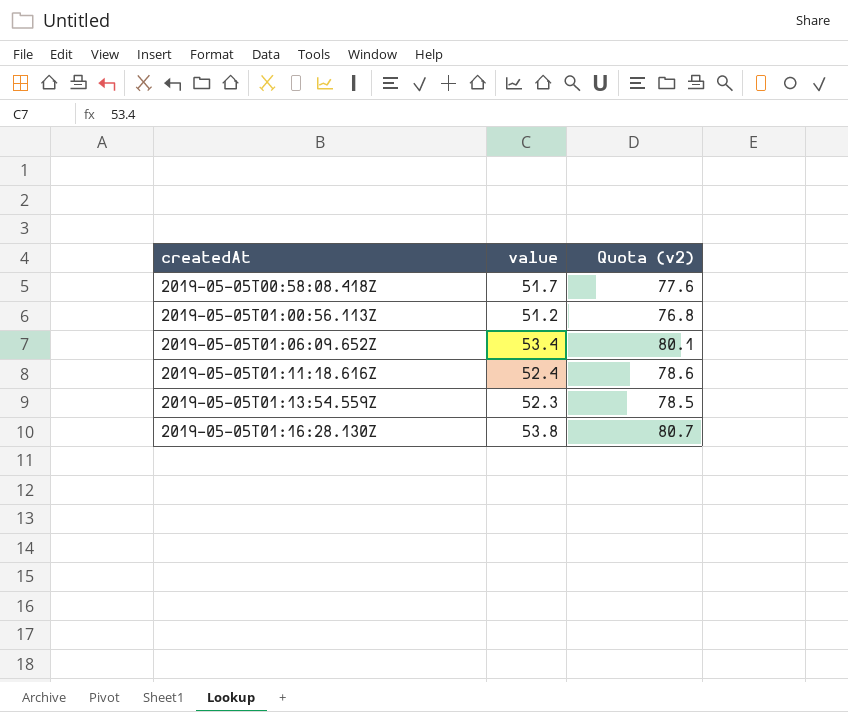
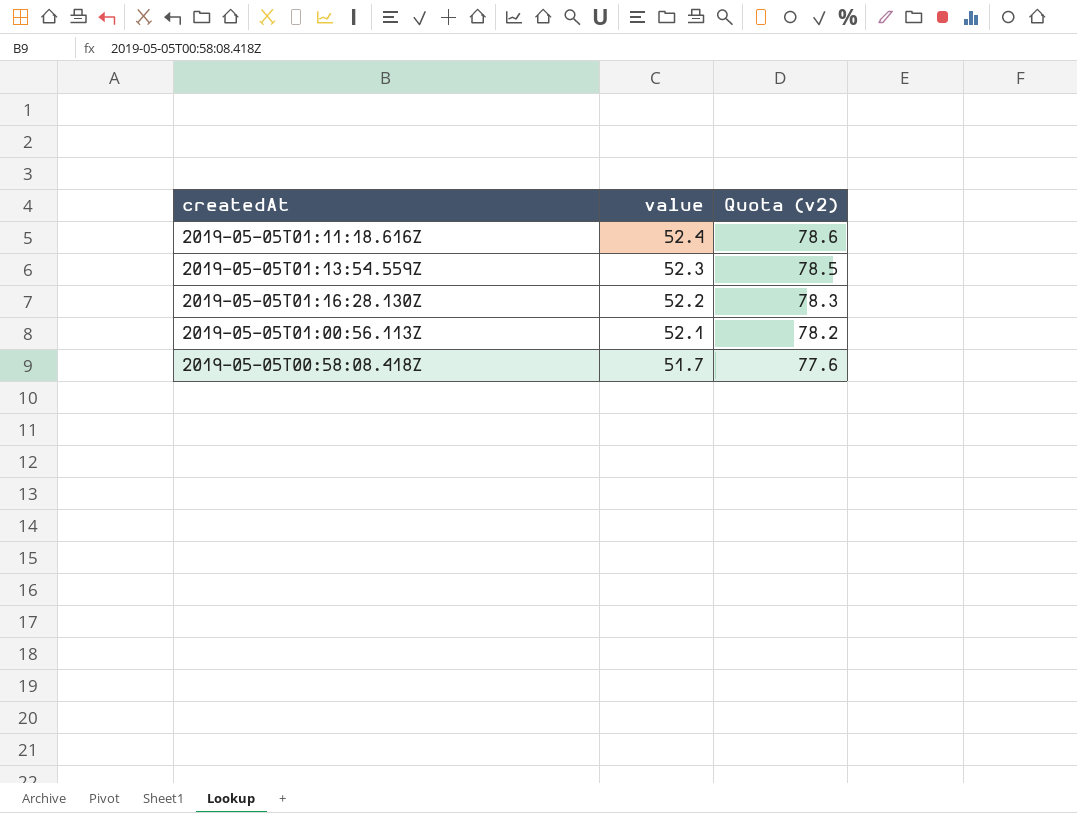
row order: createdAt ascending -> value descending
row 2019-05-05T01:06:09.652Z: 53.4 | 80.1 -> none
2019-05-05T01:16:28.130Z | value: 53.8 -> 52.2
2019-05-05T01:16:28.130Z | Quota (v2): 80.7 -> 78.3
2019-05-05T01:00:56.113Z | value: 51.2 -> 52.1
2019-05-05T01:00:56.113Z | Quota (v2): 76.8 -> 78.2

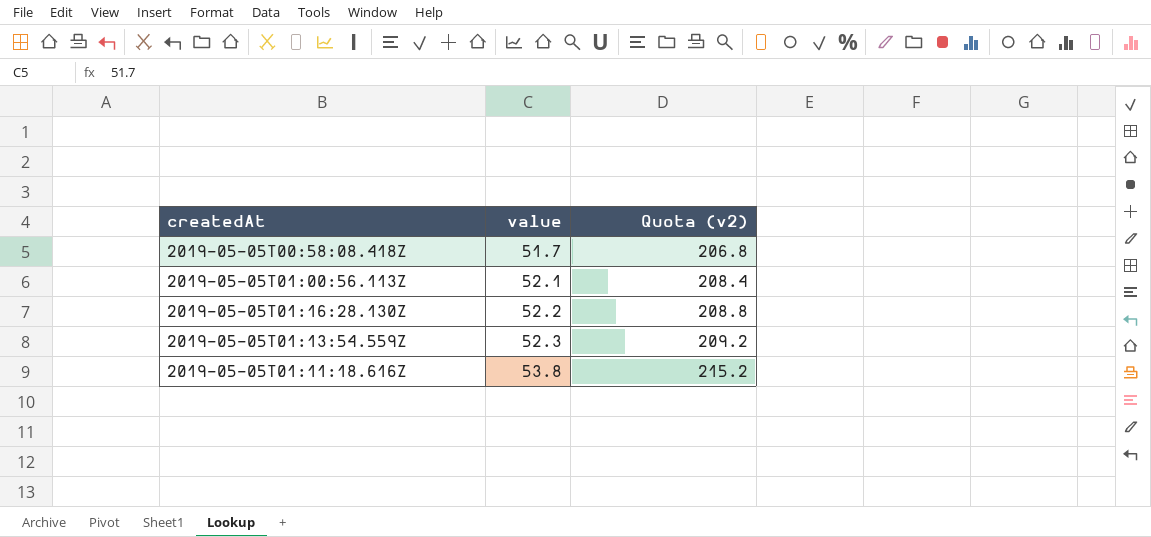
row order: value descending -> value ascending
column Quota (v2) | formula: [value] * 1.5 -> [value] * 4
2019-05-05T01:11:18.616Z | value: 52.4 -> 53.8

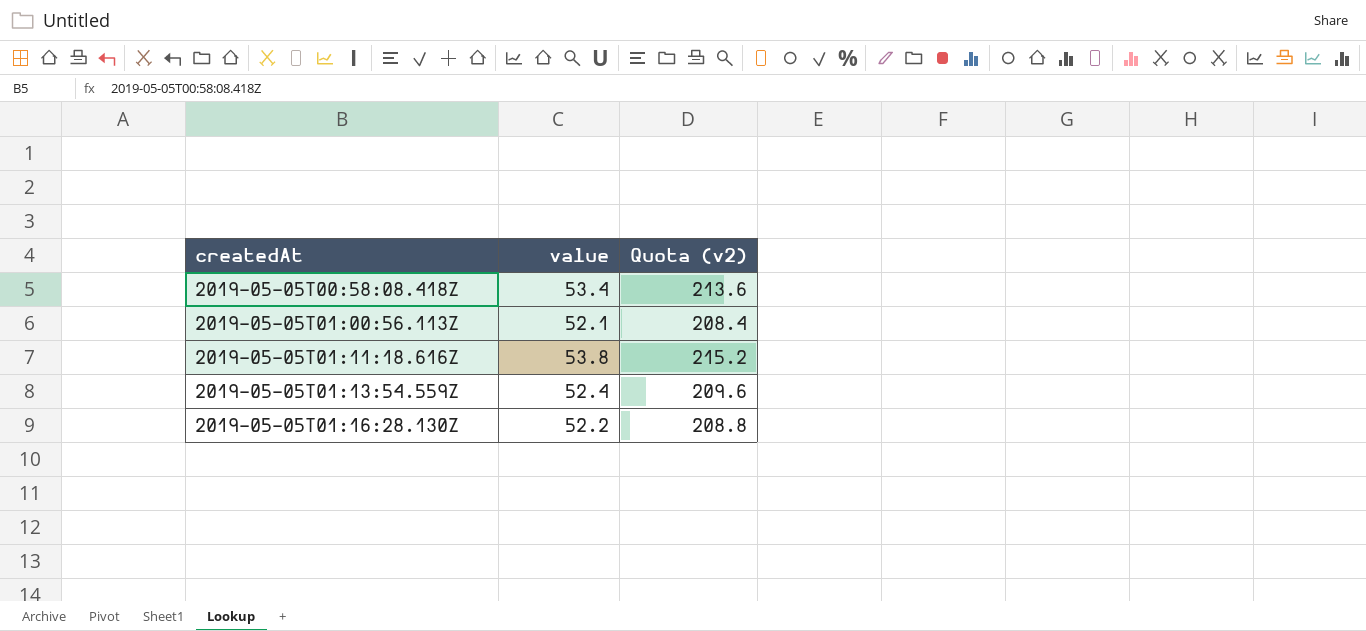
row order: value ascending -> createdAt ascending
2019-05-05T00:58:08.418Z | value: 51.7 -> 53.4
2019-05-05T00:58:08.418Z | Quota (v2): 206.8 -> 213.6
2019-05-05T01:13:54.559Z | value: 52.3 -> 52.4
2019-05-05T01:13:54.559Z | Quota (v2): 209.2 -> 209.6

